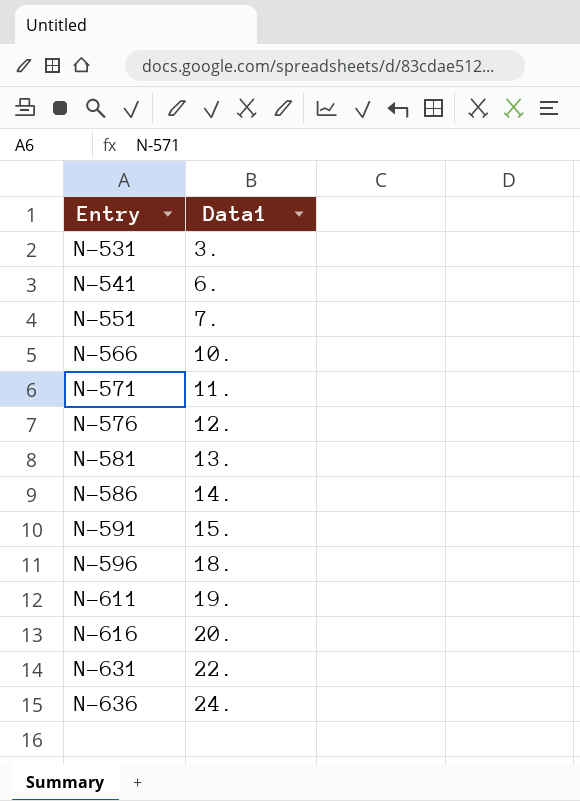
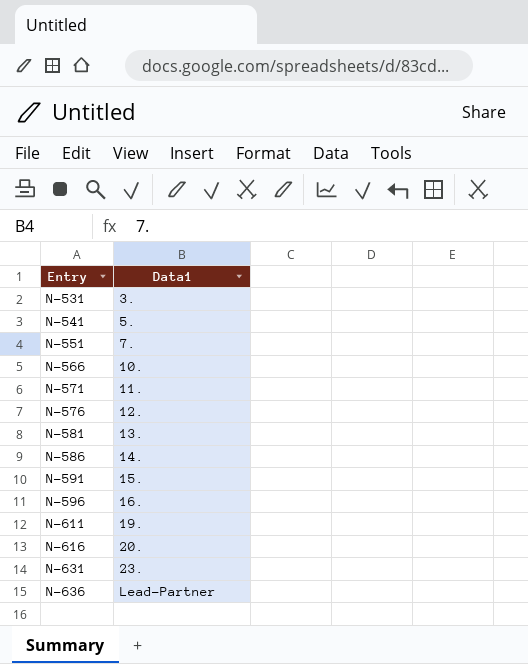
N-541 | Data1: 6. -> 5.
N-596 | Data1: 18. -> 16.
N-631 | Data1: 22. -> 23.
N-636 | Data1: 24. -> Lead-Partner

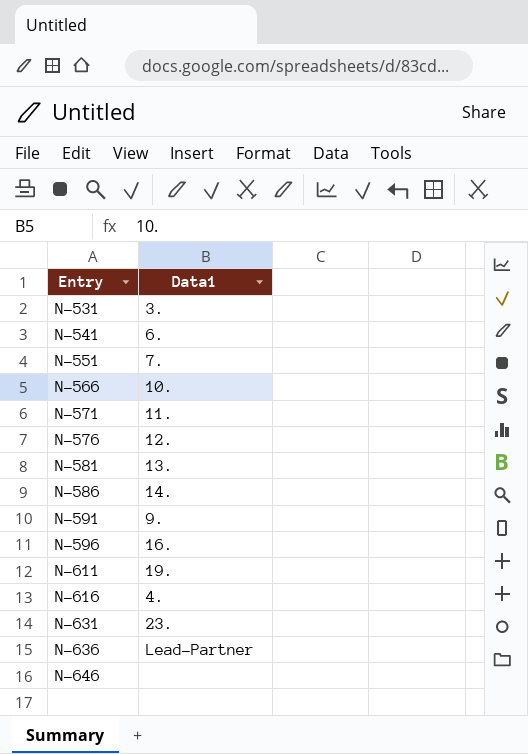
N-541 | Data1: 5. -> 6.
N-591 | Data1: 15. -> 9.
N-616 | Data1: 20. -> 4.
row N-646: none -> none

